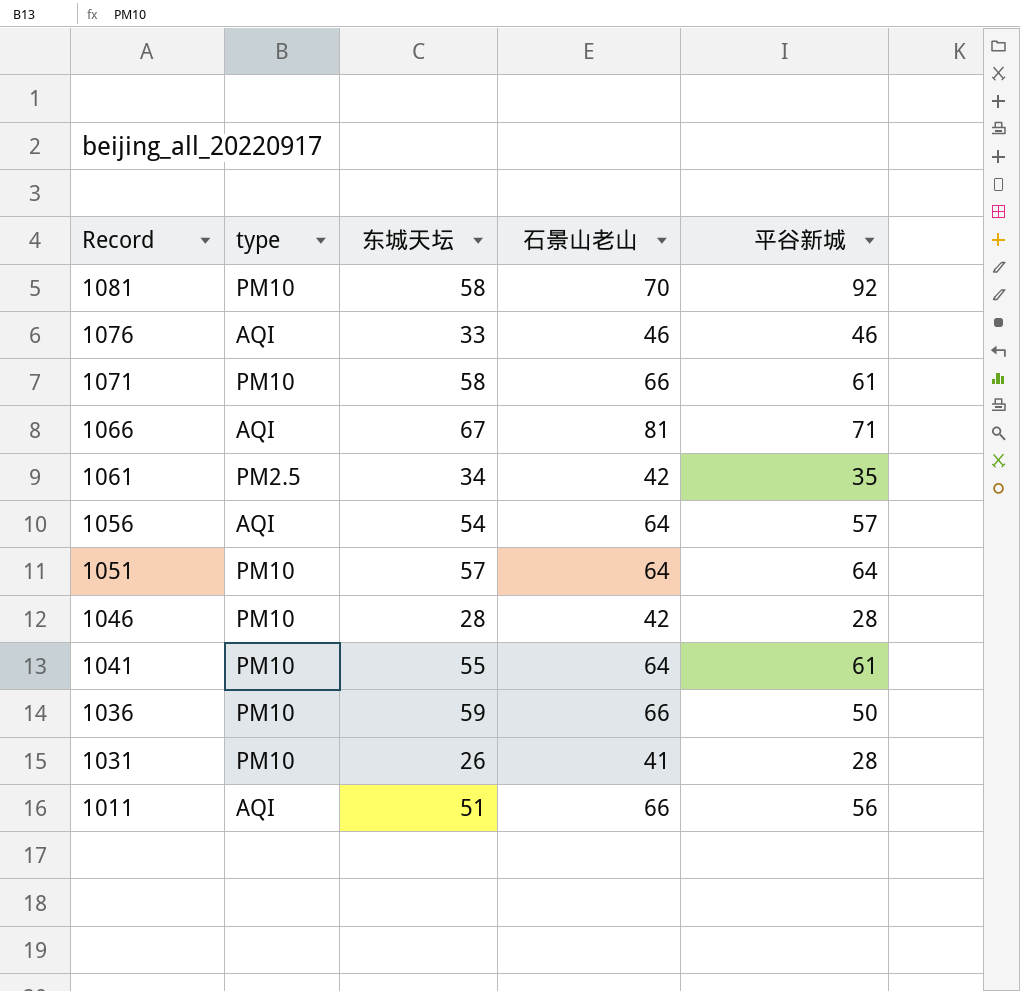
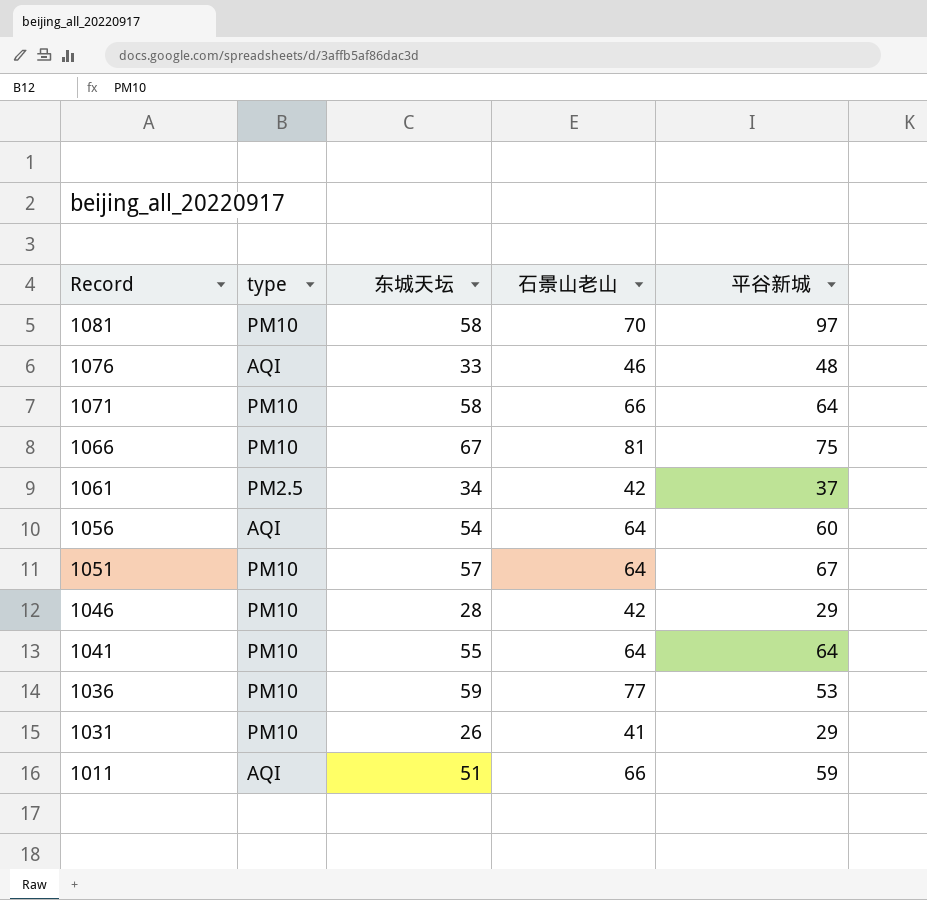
1081 | 平谷新城: 92 -> 97
1076 | 平谷新城: 46 -> 48
1071 | 平谷新城: 61 -> 64
1066 | type: AQI -> PM10
1066 | 平谷新城: 71 -> 75
1061 | 平谷新城: 35 -> 37
1056 | 平谷新城: 57 -> 60
1051 | 平谷新城: 64 -> 67
1046 | 平谷新城: 28 -> 29
1041 | 平谷新城: 61 -> 64
1036 | 石景山老山: 66 -> 77
1036 | 平谷新城: 50 -> 53
1031 | 平谷新城: 28 -> 29
1011 | 平谷新城: 56 -> 59

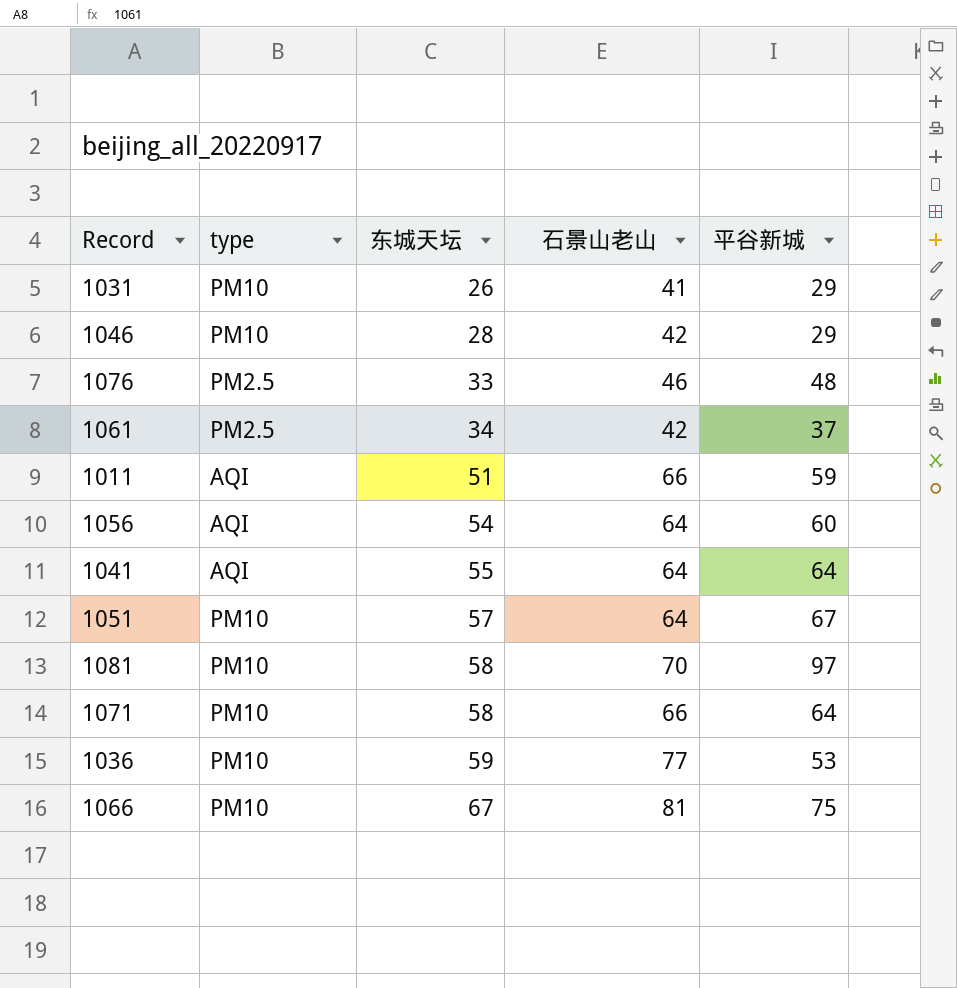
row order: Record descending -> 东城天坛 ascending
1076 | type: AQI -> PM2.5
1041 | type: PM10 -> AQI

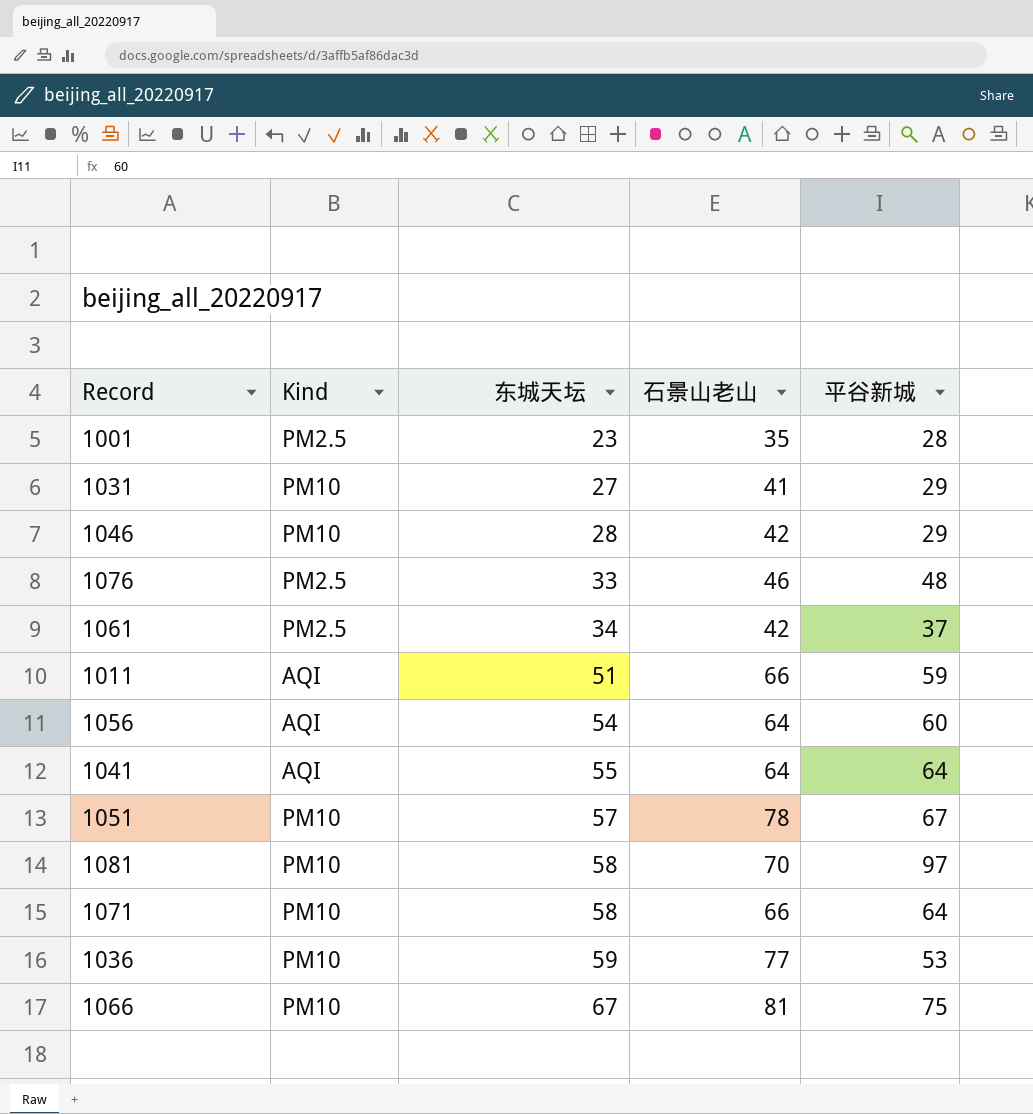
column name: type -> Kind
row 1001: none -> PM2.5 | 23 | 35 | 28
1031 | 东城天坛: 26 -> 27
1051 | 石景山老山: 64 -> 78

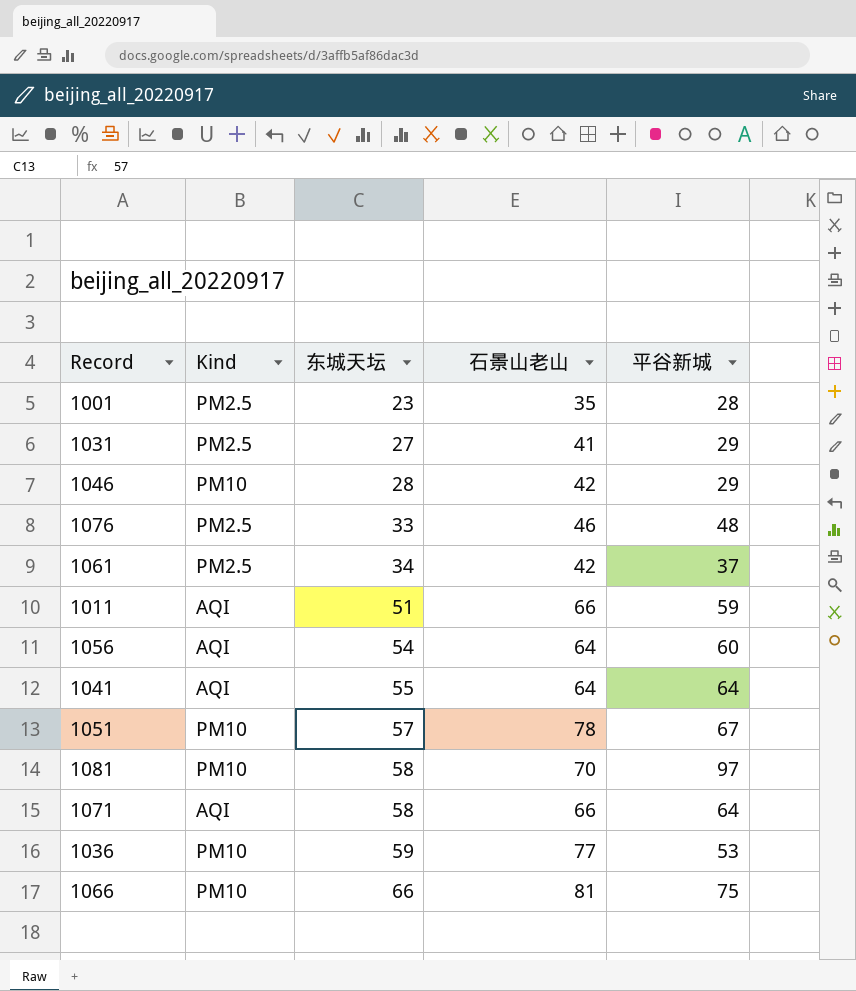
1031 | Kind: PM10 -> PM2.5
1071 | Kind: PM10 -> AQI
1066 | 东城天坛: 67 -> 66

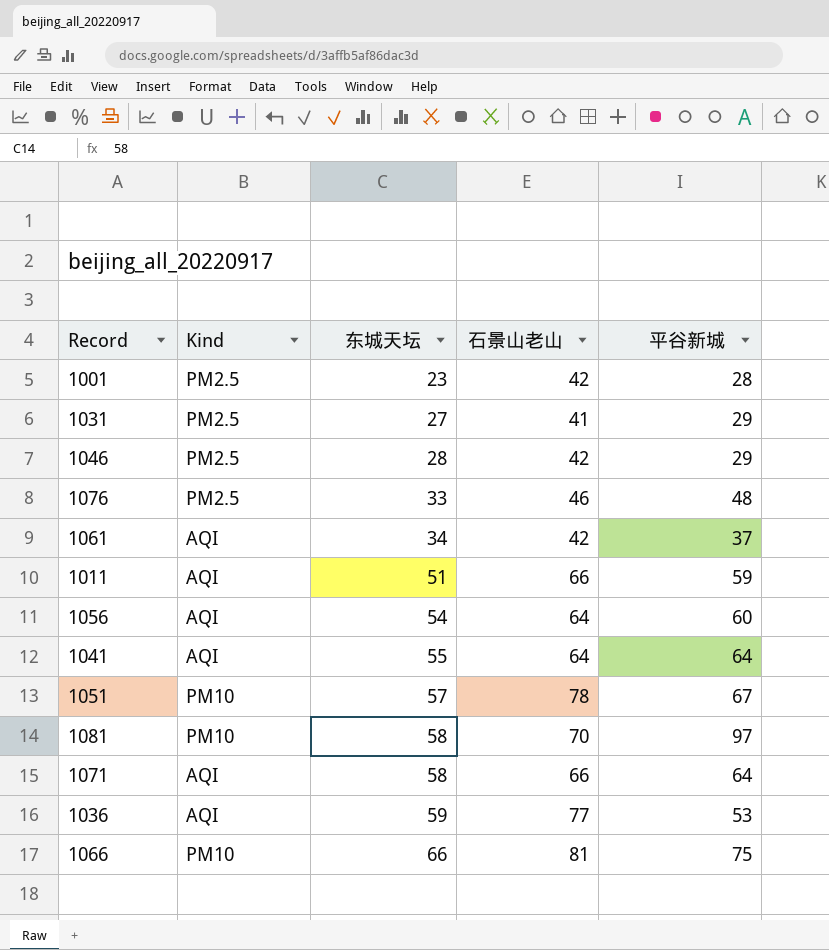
1001 | 石景山老山: 35 -> 42
1046 | Kind: PM10 -> PM2.5
1061 | Kind: PM2.5 -> AQI
1036 | Kind: PM10 -> AQI

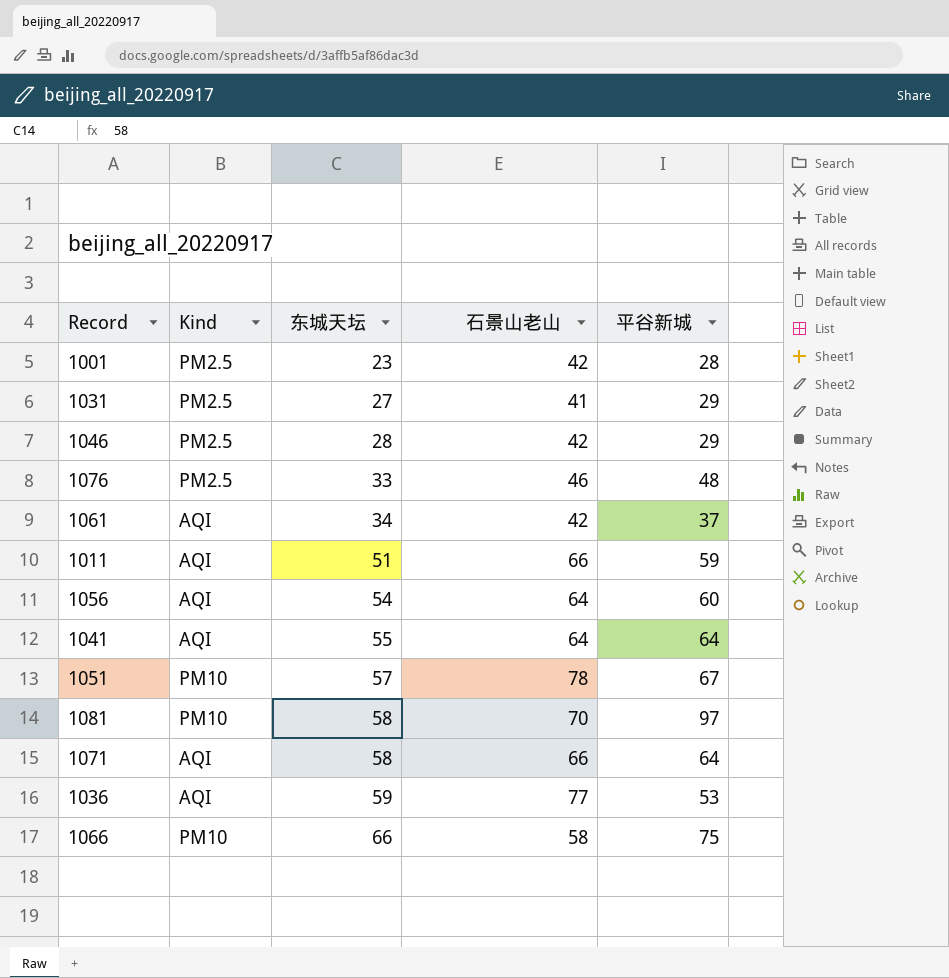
1066 | 石景山老山: 81 -> 58

